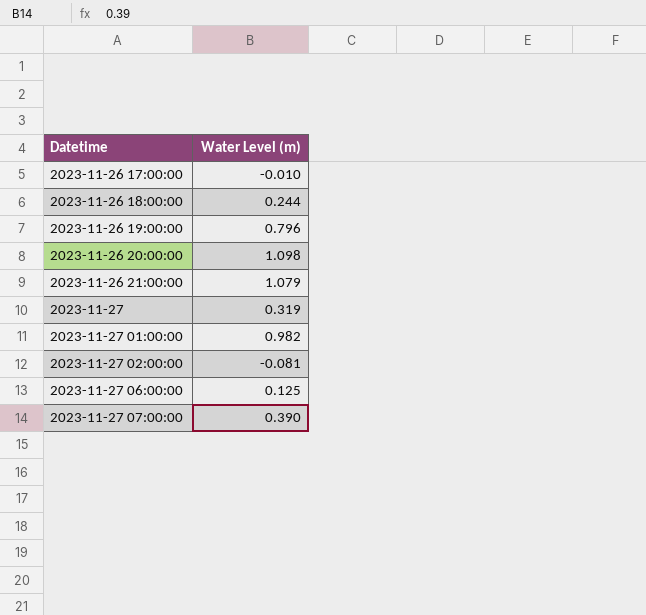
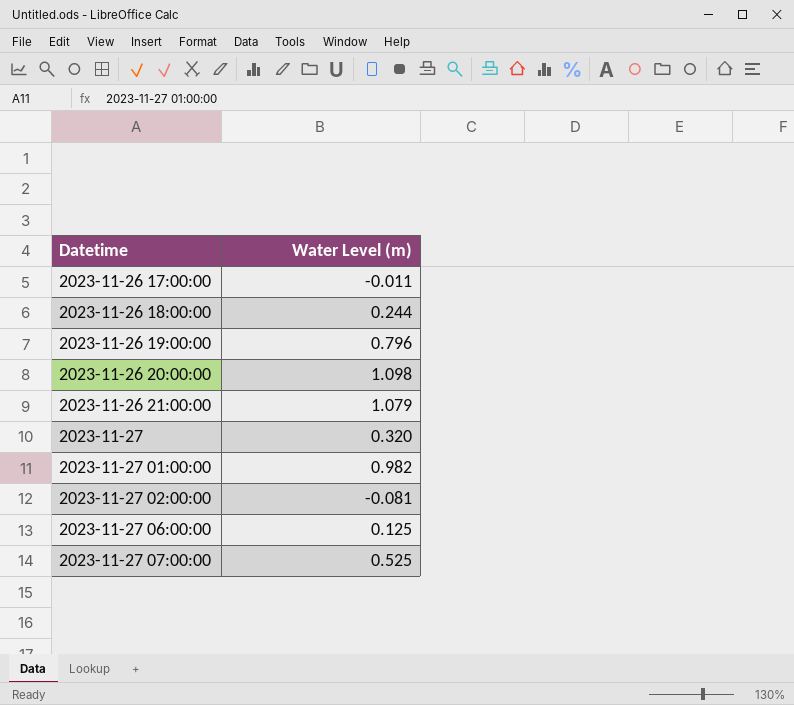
2023-11-26 17:00:00 | Water Level (m): -0.010 -> -0.011
2023-11-27 | Water Level (m): 0.319 -> 0.320
2023-11-27 07:00:00 | Water Level (m): 0.390 -> 0.525

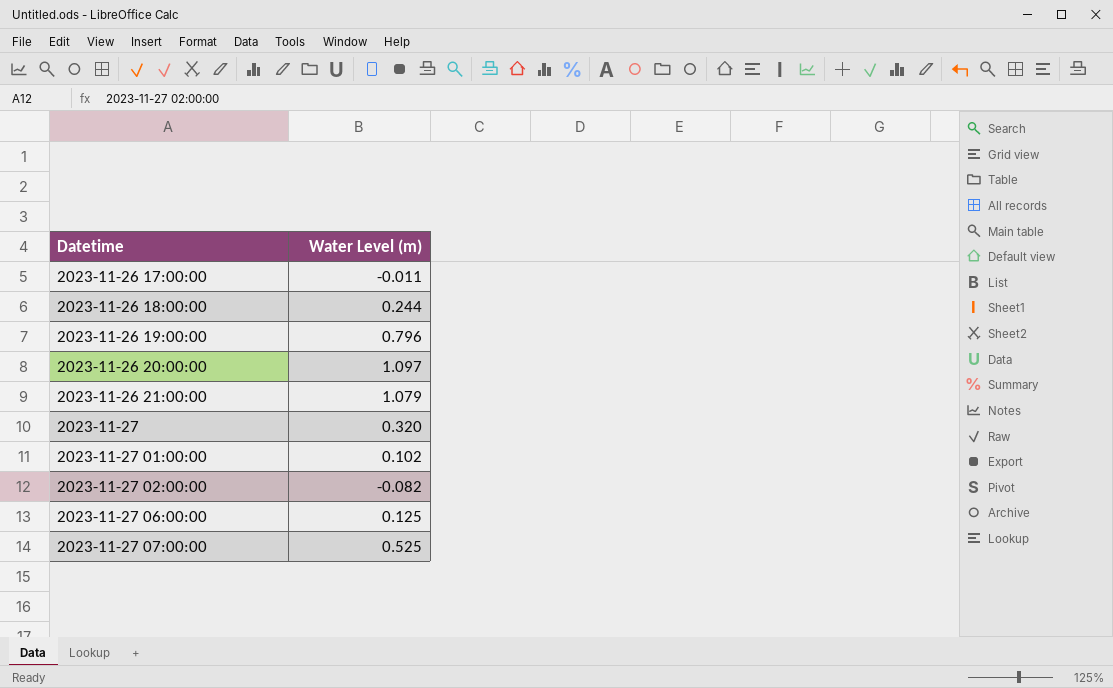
2023-11-26 20:00:00 | Water Level (m): 1.098 -> 1.097
2023-11-27 01:00:00 | Water Level (m): 0.982 -> 0.102
2023-11-27 02:00:00 | Water Level (m): -0.081 -> -0.082

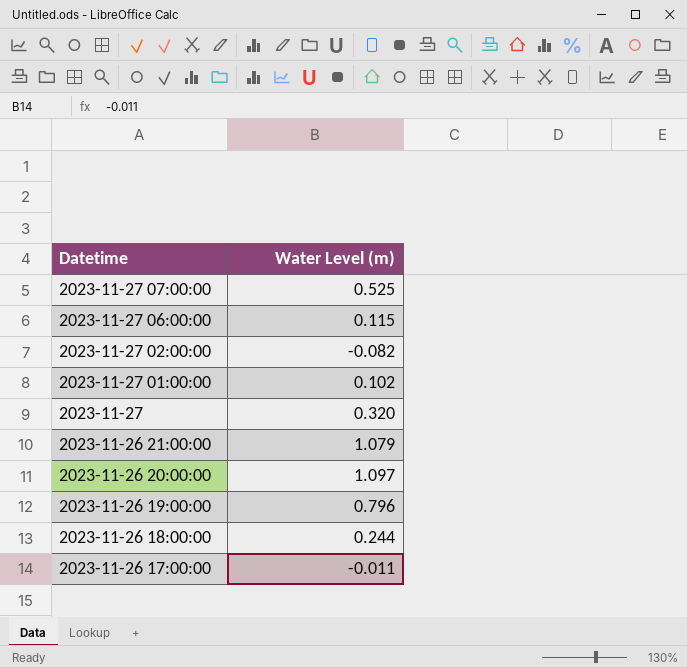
row order: Datetime ascending -> Datetime descending
2023-11-27 06:00:00 | Water Level (m): 0.125 -> 0.115

